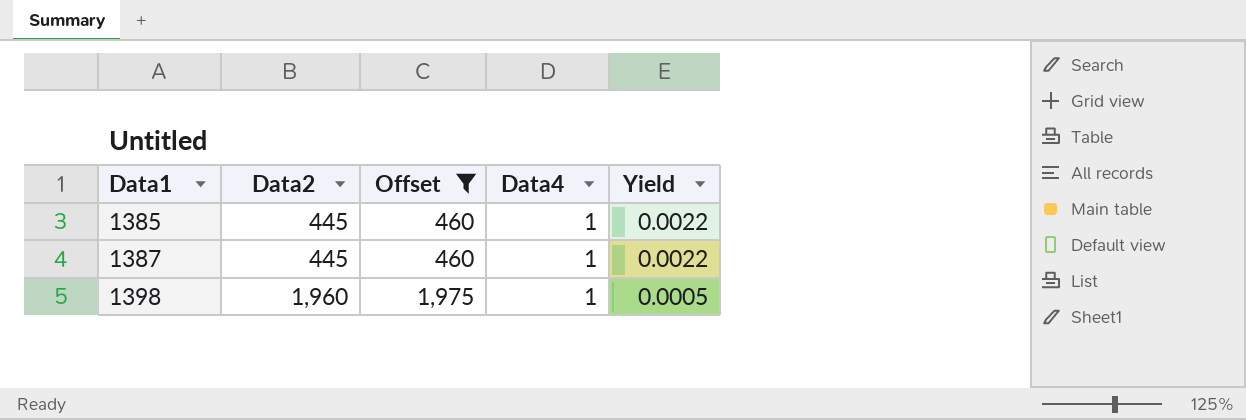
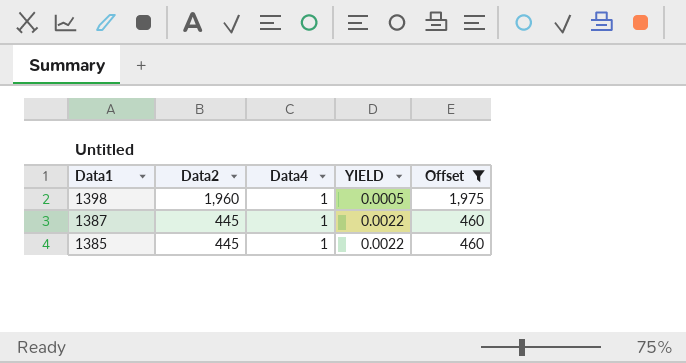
row order: Data1 ascending -> Data1 descending
column name: Yield -> YIELD
column Offset | position: 3 -> 5

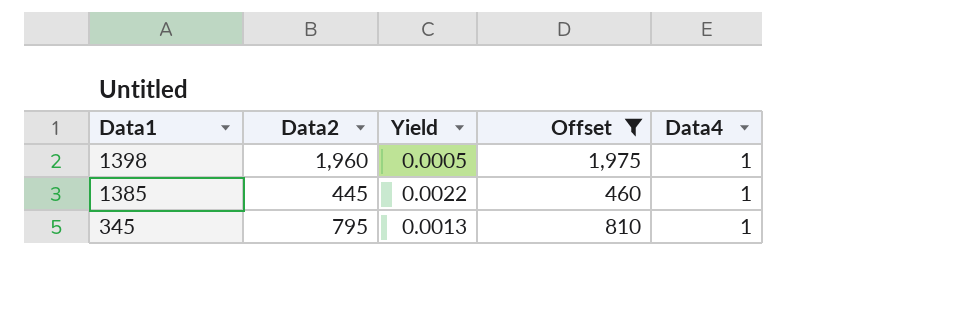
column name: YIELD -> Yield
column Data4 | position: 3 -> 5
row 1387: 445 | 1 | 0.0022 | 460 -> none
row 345: none -> 795 | 0.0013 | 810 | 1

